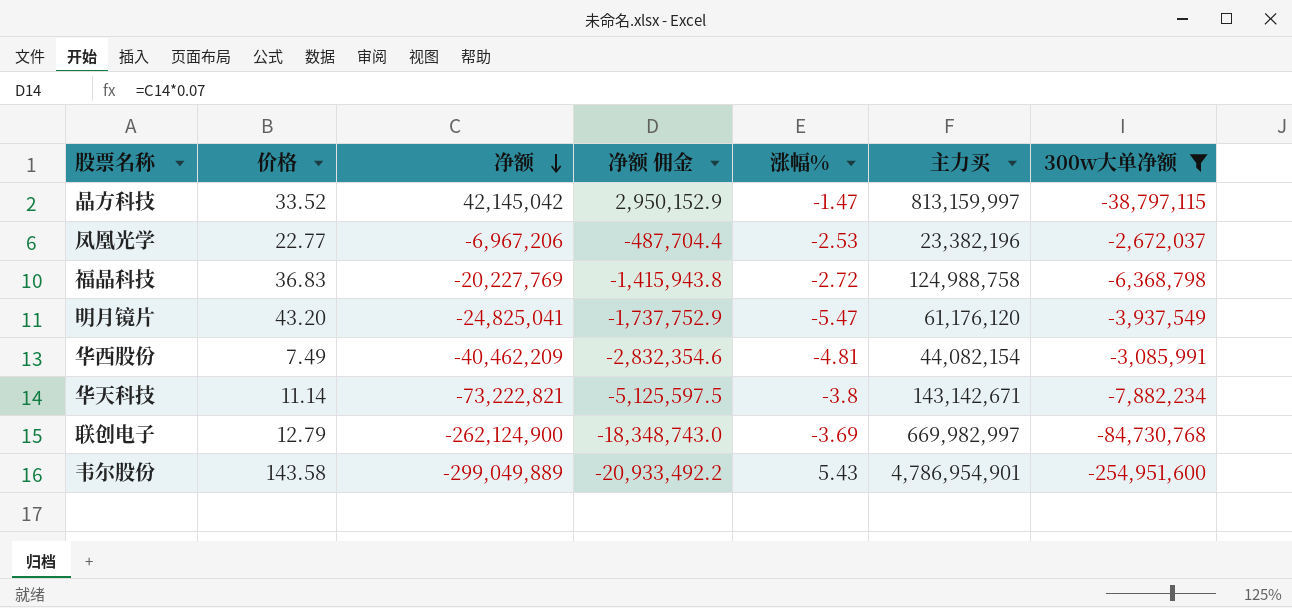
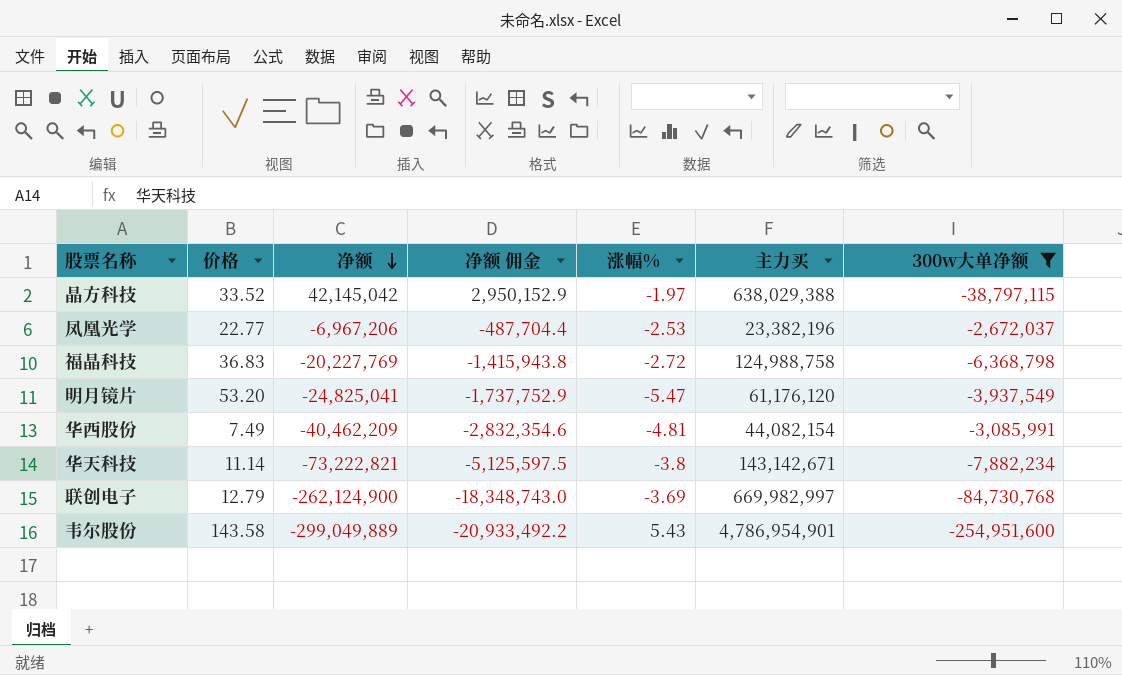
晶方科技 | 涨幅%: -1.47 -> -1.97
晶方科技 | 主力买: 813,159,997 -> 638,029,388
明月镜片 | 价格: 43.20 -> 53.20

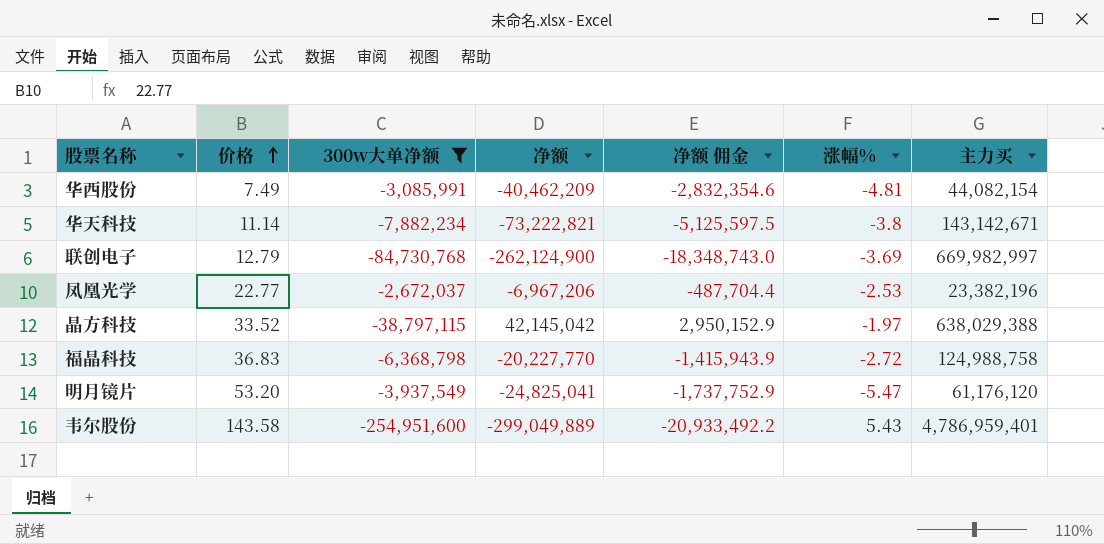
row order: 净额 descending -> 价格 ascending
column 300w大单净额 | position: 7 -> 3
福晶科技 | 净额: -20,227,769 -> -20,227,770
福晶科技 | 净额 佣金: -1,415,943.8 -> -1,415,943.9
韦尔股份 | 主力买: 4,786,954,901 -> 4,786,959,401

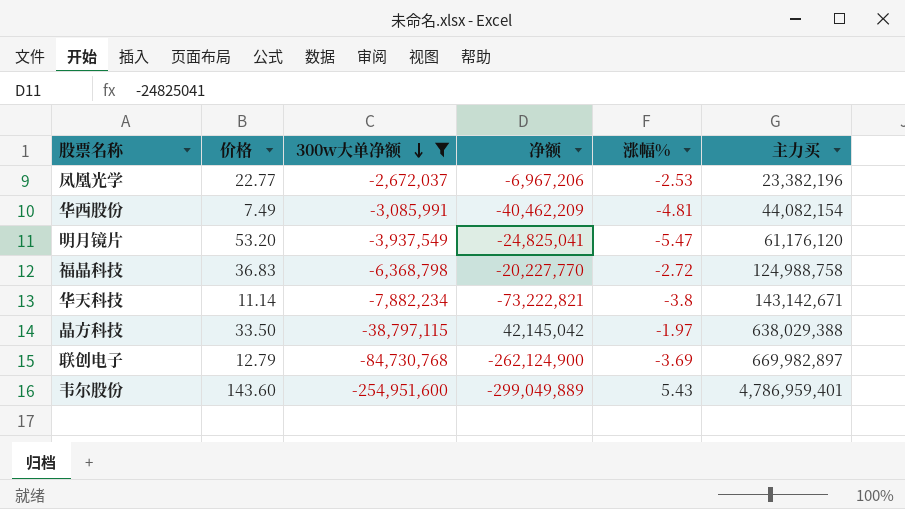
row order: 价格 ascending -> 300w大单净额 descending
column 净额 佣金 | formula: [净额] * 0.07 -> none
晶方科技 | 价格: 33.52 -> 33.50
联创电子 | 主力买: 669,982,997 -> 669,982,897
韦尔股份 | 价格: 143.58 -> 143.60

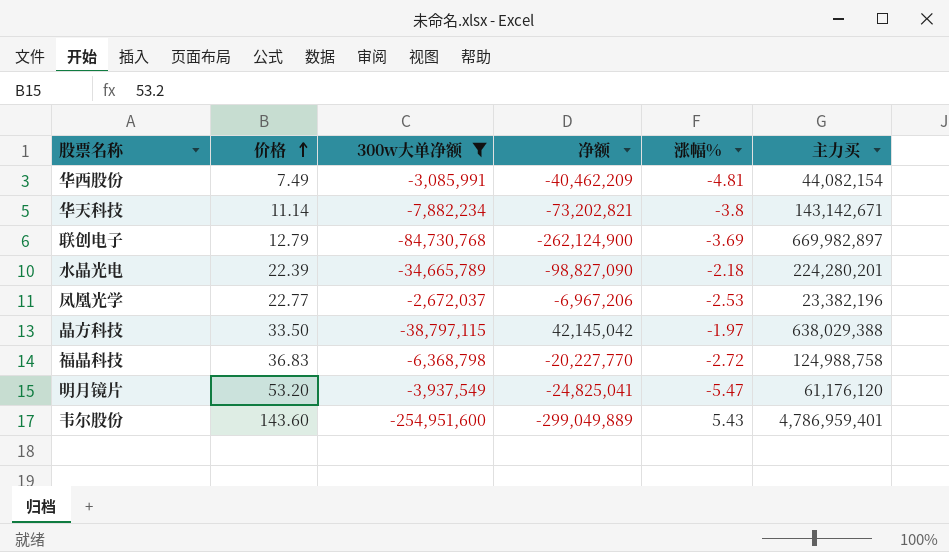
row order: 300w大单净额 descending -> 价格 ascending
华天科技 | 净额: -73,222,821 -> -73,202,821
row 水晶光电: none -> 22.39 | -34,665,789 | -98,827,090 | -2.18 | 224,280,201

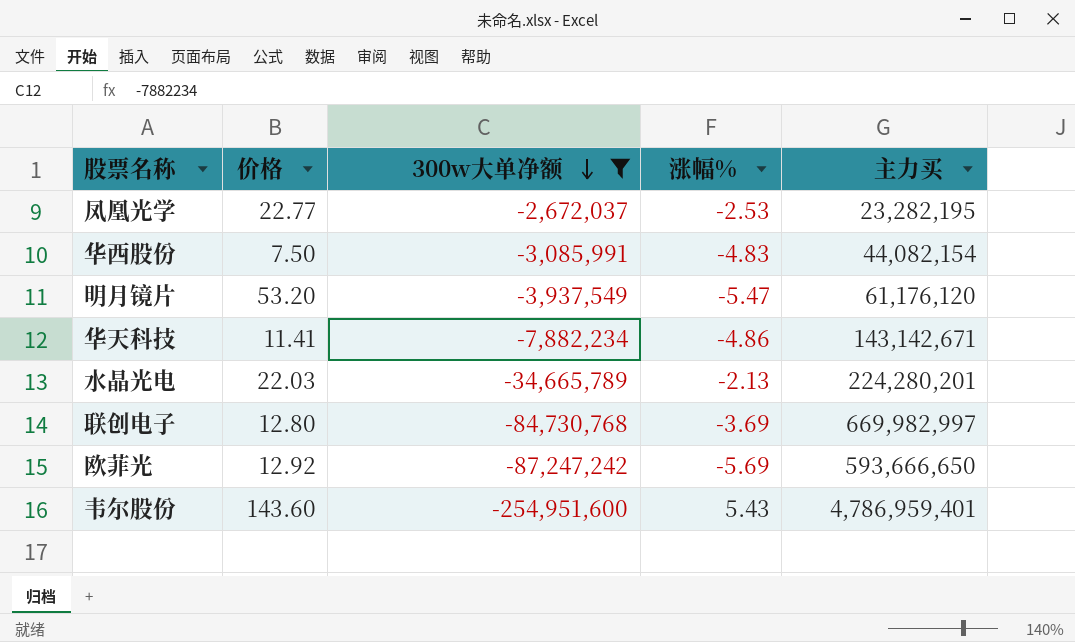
row order: 价格 ascending -> 300w大单净额 descending
column 净额 | position: 4 -> none
row 晶方科技: 33.50 | -38,797,115 | 42,145,042 | -1.97 | 638,029,388 -> none
row 福晶科技: 36.83 | -6,368,798 | -20,227,770 | -2.72 | 124,988,758 -> none
凤凰光学 | 主力买: 23,382,196 -> 23,282,195
华西股份 | 价格: 7.49 -> 7.50
华西股份 | 涨幅%: -4.81 -> -4.83
华天科技 | 价格: 11.14 -> 11.41
华天科技 | 涨幅%: -3.8 -> -4.86
水晶光电 | 价格: 22.39 -> 22.03
水晶光电 | 涨幅%: -2.18 -> -2.13
联创电子 | 价格: 12.79 -> 12.80
联创电子 | 主力买: 669,982,897 -> 669,982,997
row 欧菲光: none -> 12.92 | -87,247,242 | -5.69 | 593,666,650

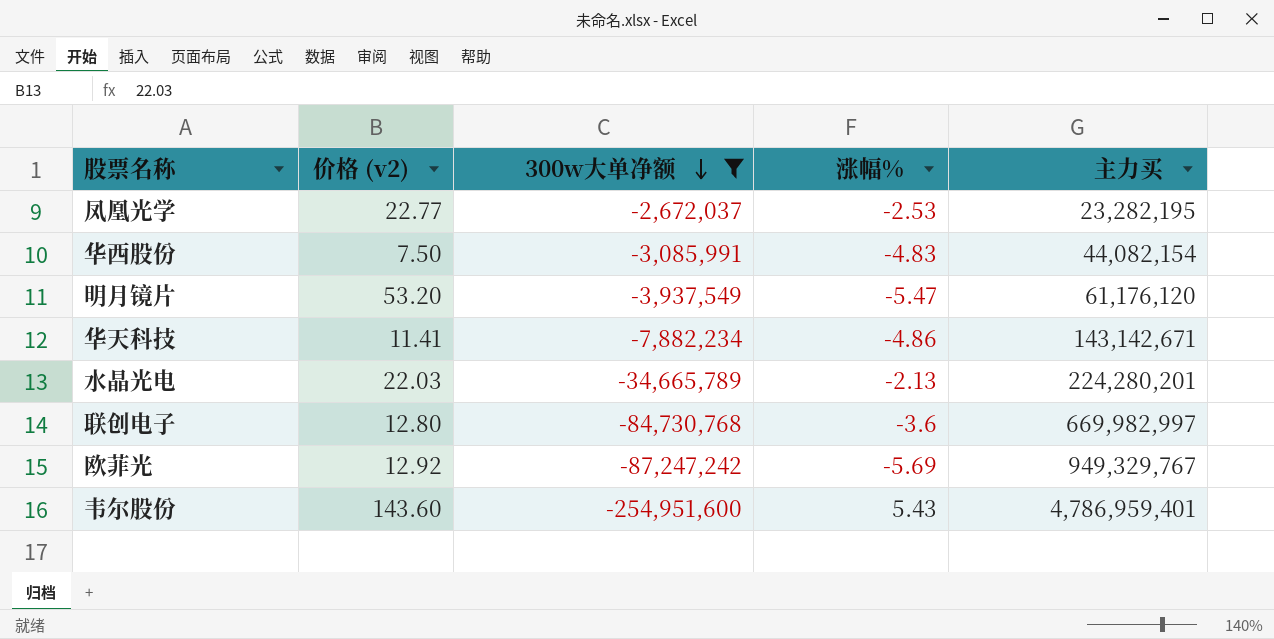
column name: 价格 -> 价格 (v2)
联创电子 | 涨幅%: -3.69 -> -3.6
欧菲光 | 主力买: 593,666,650 -> 949,329,767

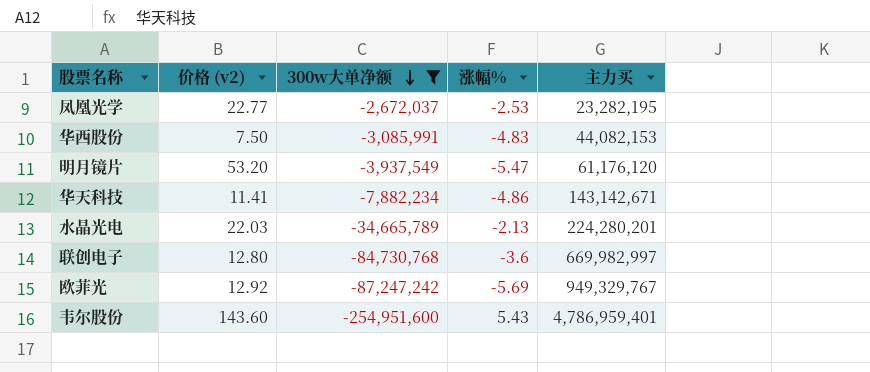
华西股份 | 主力买: 44,082,154 -> 44,082,153

